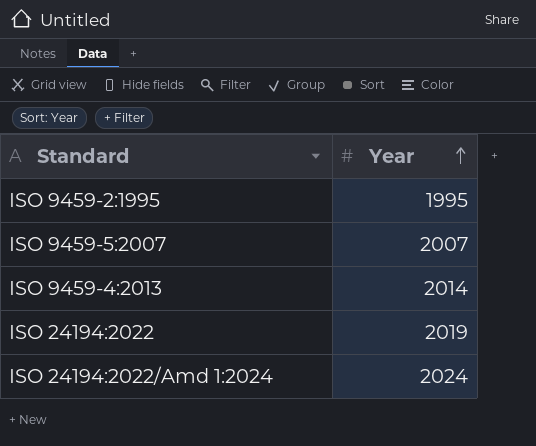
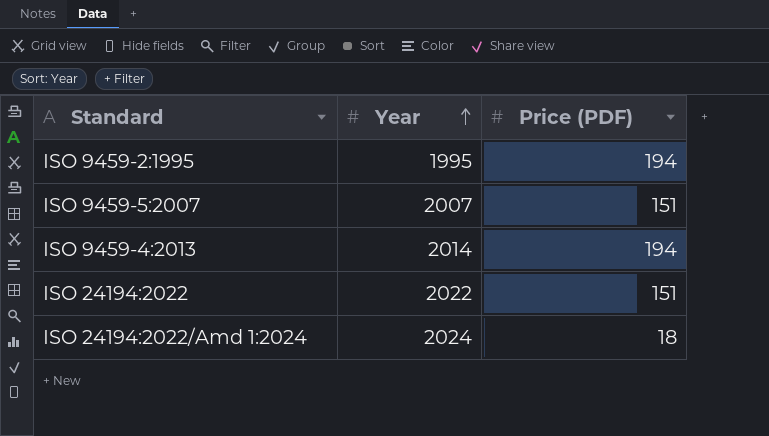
column Price (PDF) | position: none -> 3
ISO 24194:2022 | Year: 2019 -> 2022

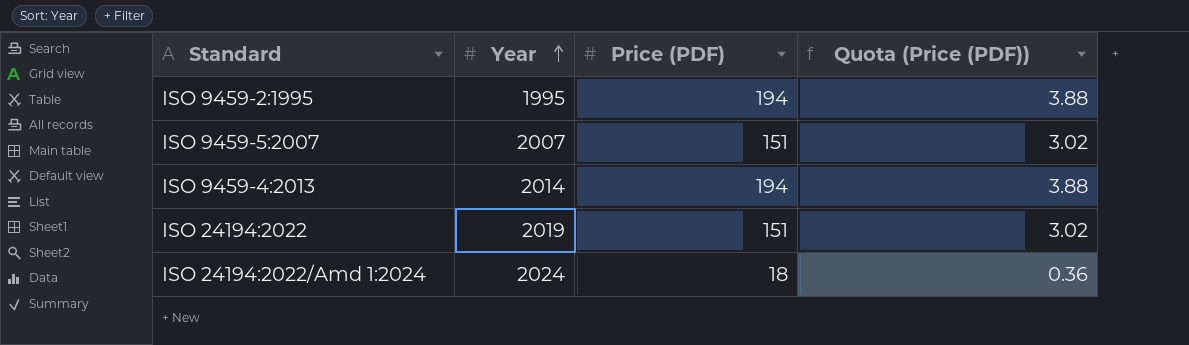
column Quota (Price (PDF)) | formula: none -> [Price (PDF)] * 0.02
ISO 24194:2022 | Year: 2022 -> 2019

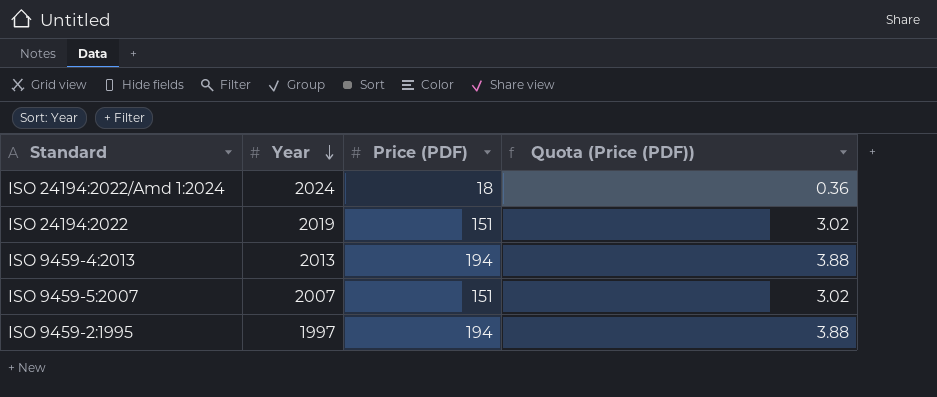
row order: Year ascending -> Year descending
ISO 9459-4:2013 | Year: 2014 -> 2013
ISO 9459-2:1995 | Year: 1995 -> 1997

